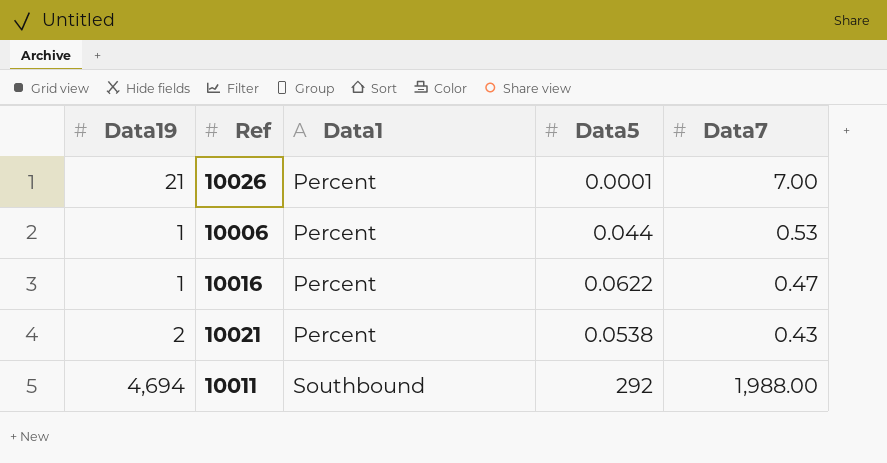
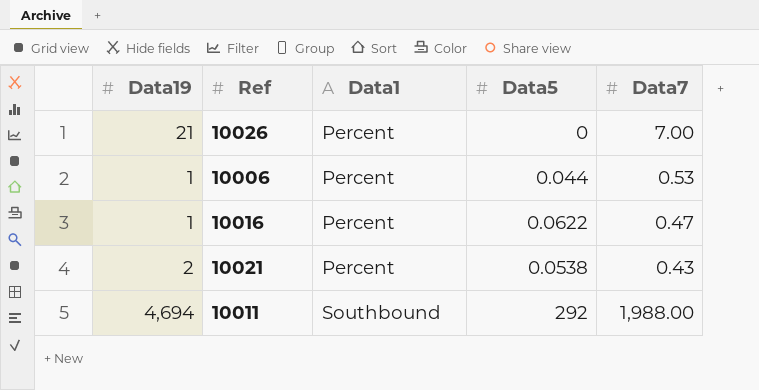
10026 | Data5: 0.0001 -> 0

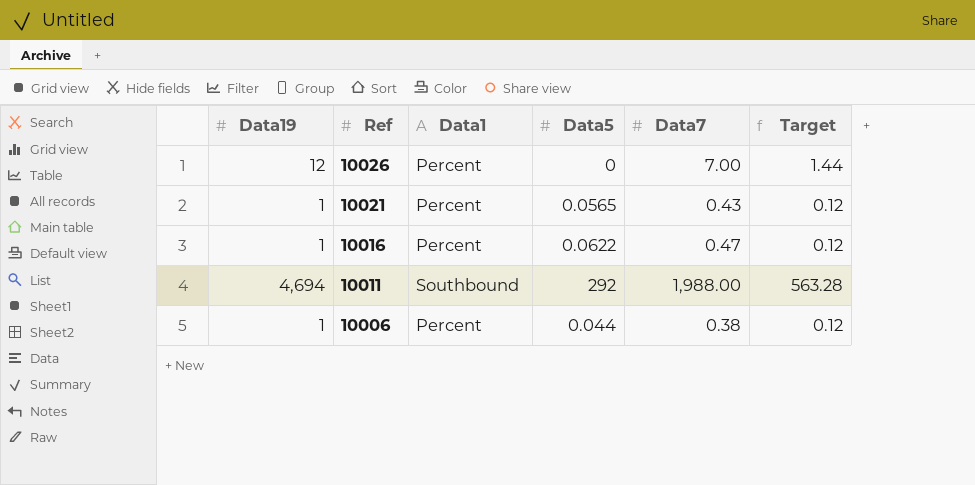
row order: Data1 ascending -> Ref descending
column Target | formula: none -> [Data19] * 0.12
10026 | Data19: 21 -> 12
10021 | Data19: 2 -> 1
10021 | Data5: 0.0538 -> 0.0565
10006 | Data7: 0.53 -> 0.38

